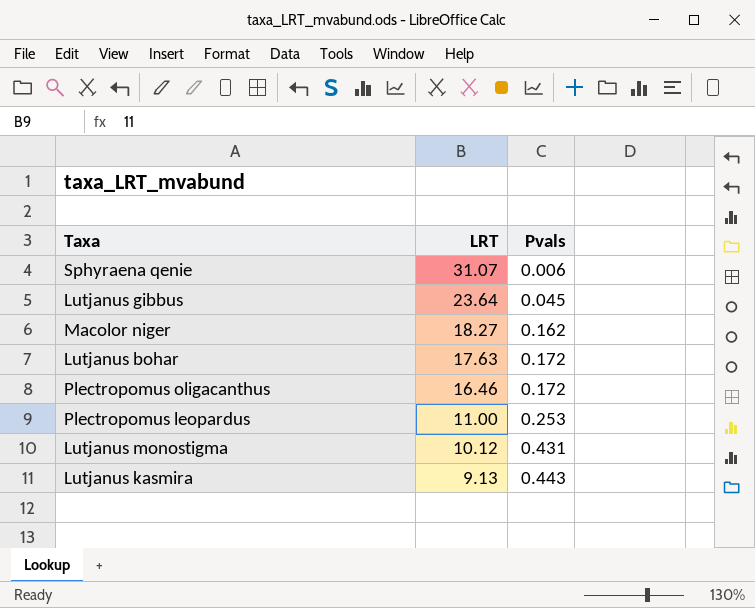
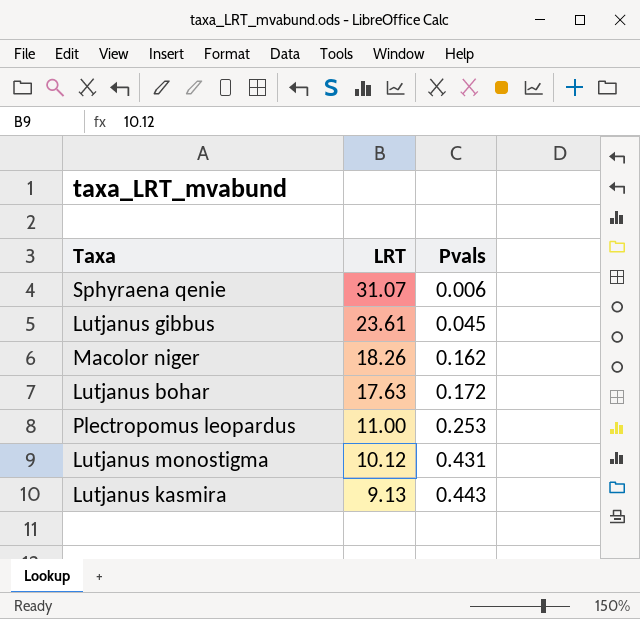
row Plectropomus oligacanthus: 16.46 | 0.172 -> none
Lutjanus gibbus | LRT: 23.64 -> 23.61
Macolor niger | LRT: 18.27 -> 18.26

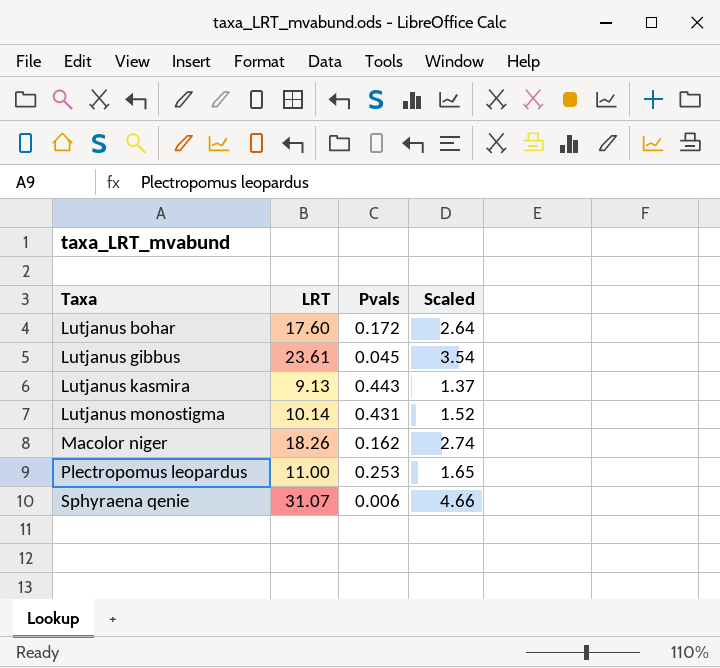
row order: LRT descending -> Taxa ascending
column Scaled | formula: none -> [LRT] * 0.15
Lutjanus bohar | LRT: 17.63 -> 17.60
Lutjanus monostigma | LRT: 10.12 -> 10.14

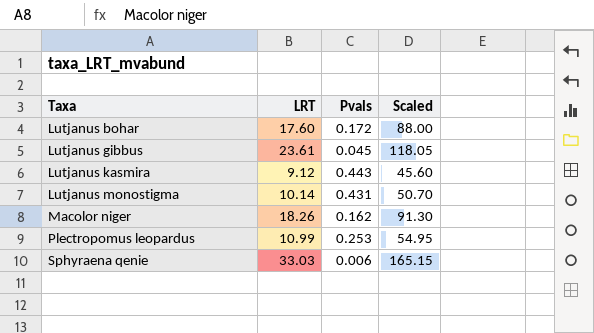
column Scaled | formula: [LRT] * 0.15 -> [LRT] * 5
Lutjanus kasmira | LRT: 9.13 -> 9.12
Plectropomus leopardus | LRT: 11.00 -> 10.99
Sphyraena qenie | LRT: 31.07 -> 33.03

